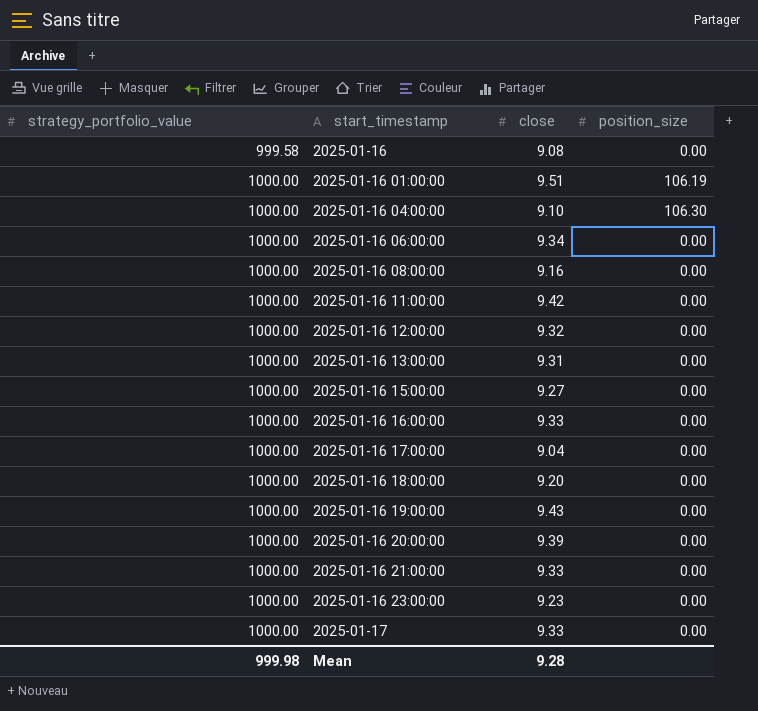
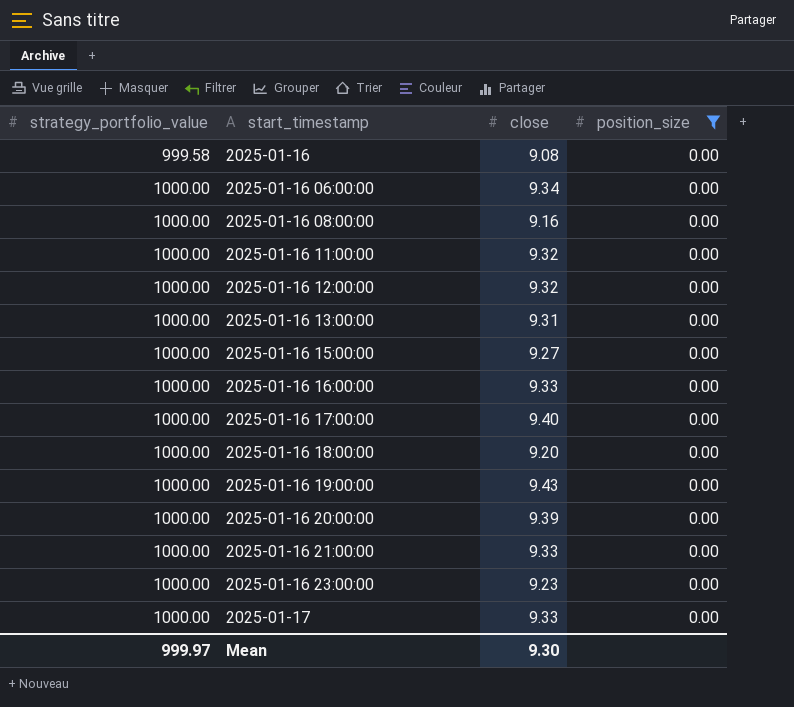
filter: none -> position_size = 0.00
2025-01-16 11:00:00 | close: 9.42 -> 9.32
2025-01-16 17:00:00 | close: 9.04 -> 9.40
Mean | strategy_portfolio_value: 999.98 -> 999.97
Mean | close: 9.28 -> 9.30

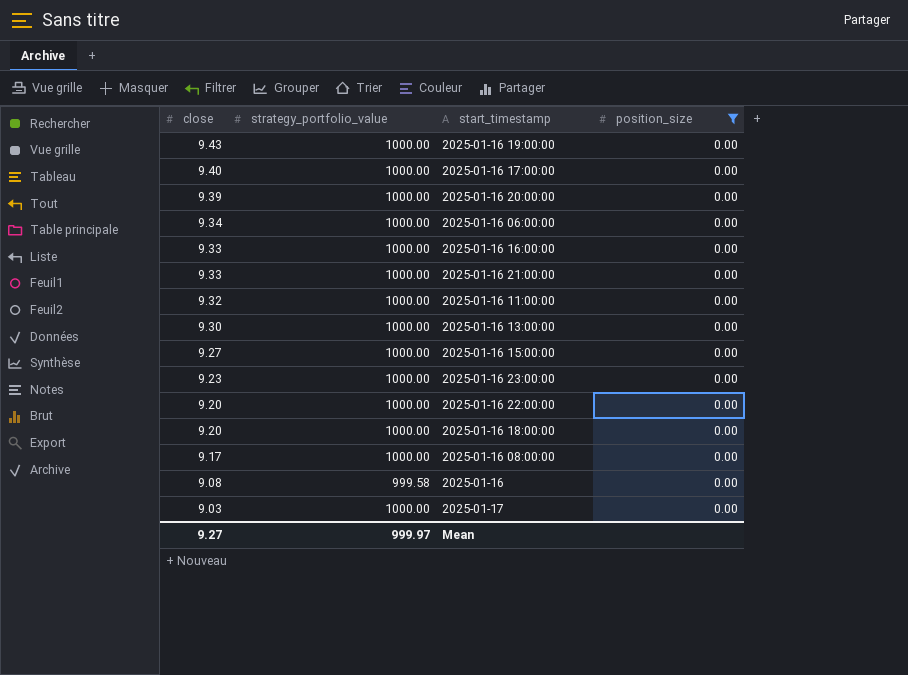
row order: strategy_portfolio_value ascending -> close descending
column close | position: 3 -> 1
row 2025-01-16 12:00:00: 1000.00 | 9.32 | 0.00 -> none
2025-01-16 13:00:00 | close: 9.31 -> 9.30
row 2025-01-16 22:00:00: none -> 9.20 | 1000.00 | 0.00
2025-01-16 08:00:00 | close: 9.16 -> 9.17
2025-01-17 | close: 9.33 -> 9.03
Mean | close: 9.30 -> 9.27

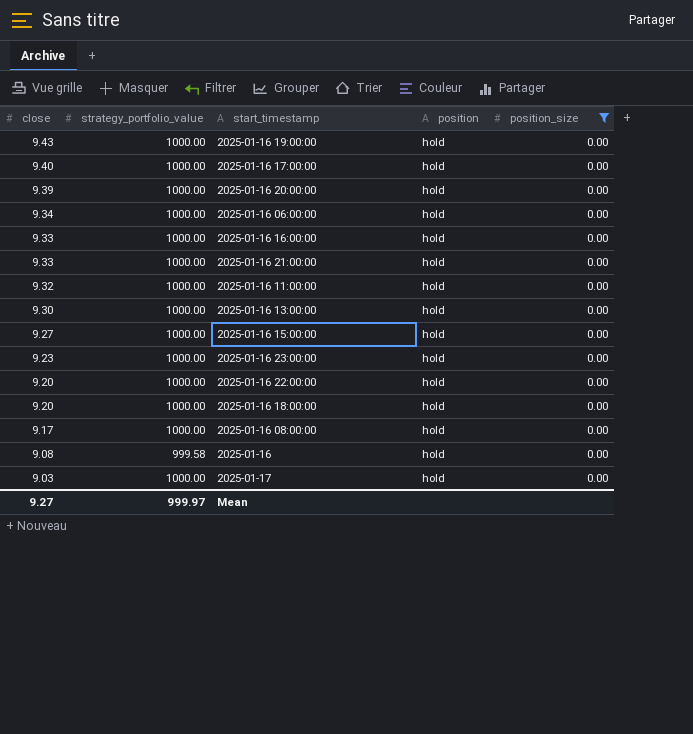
column position | position: none -> 4

